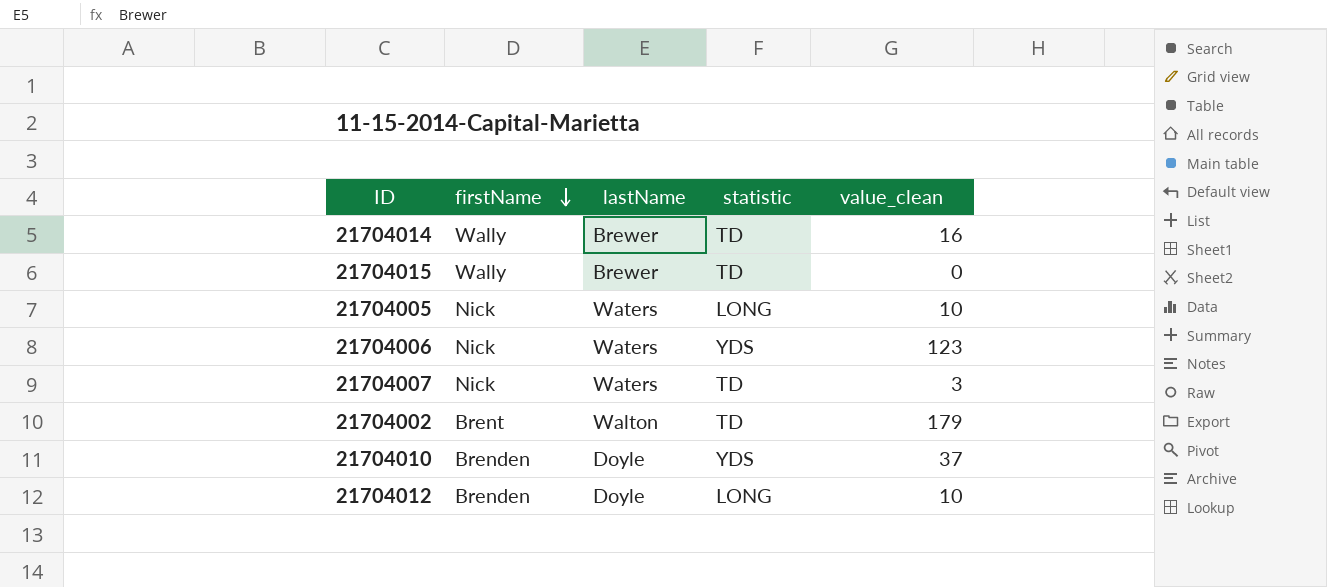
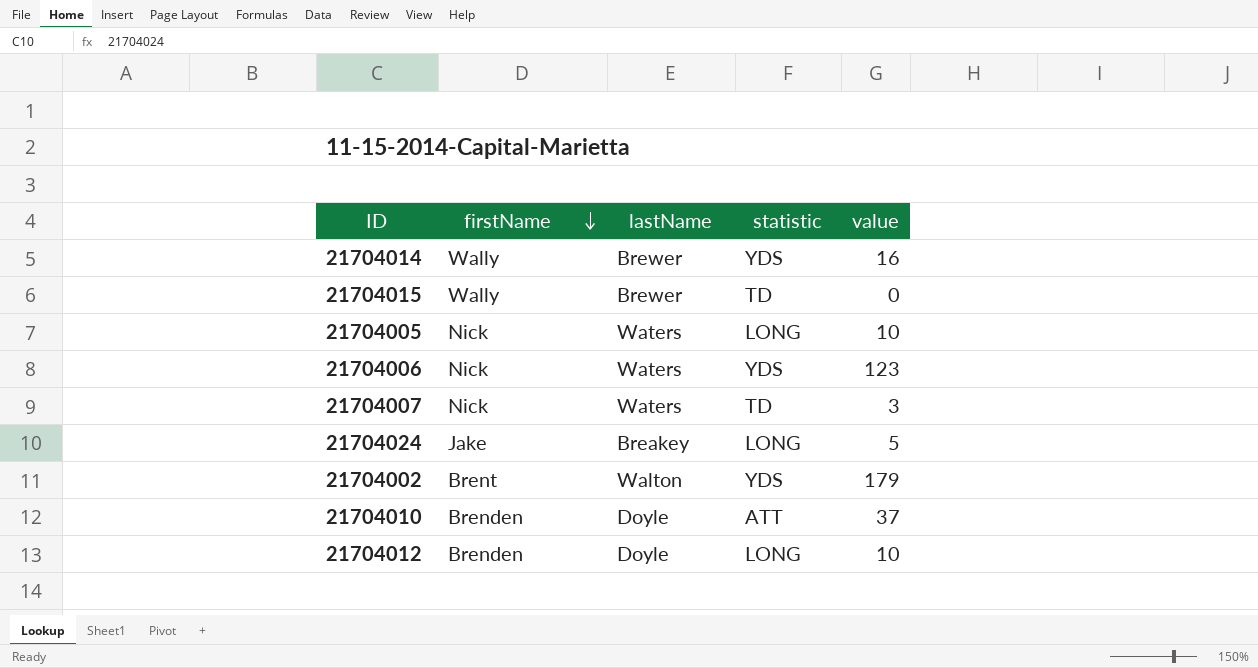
column name: value_clean -> value
21704014 | statistic: TD -> YDS
row 21704024: none -> Jake | Breakey | LONG | 5
21704002 | statistic: TD -> YDS
21704010 | statistic: YDS -> ATT

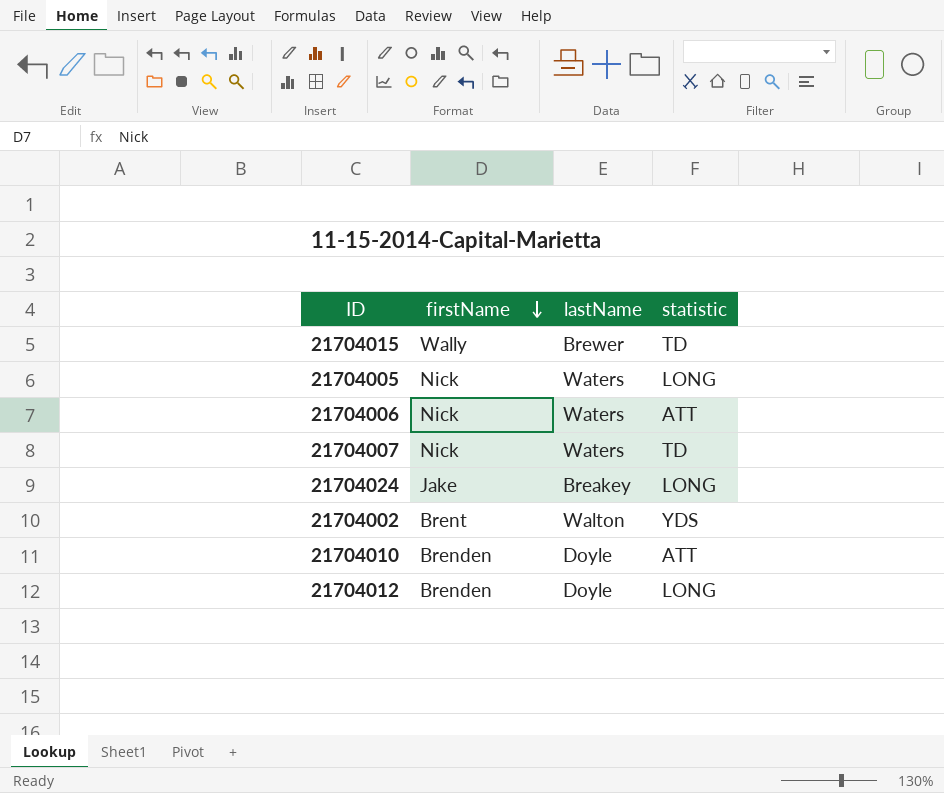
column value | position: 5 -> none
row 21704014: Wally | Brewer | YDS | 16 -> none
21704006 | statistic: YDS -> ATT

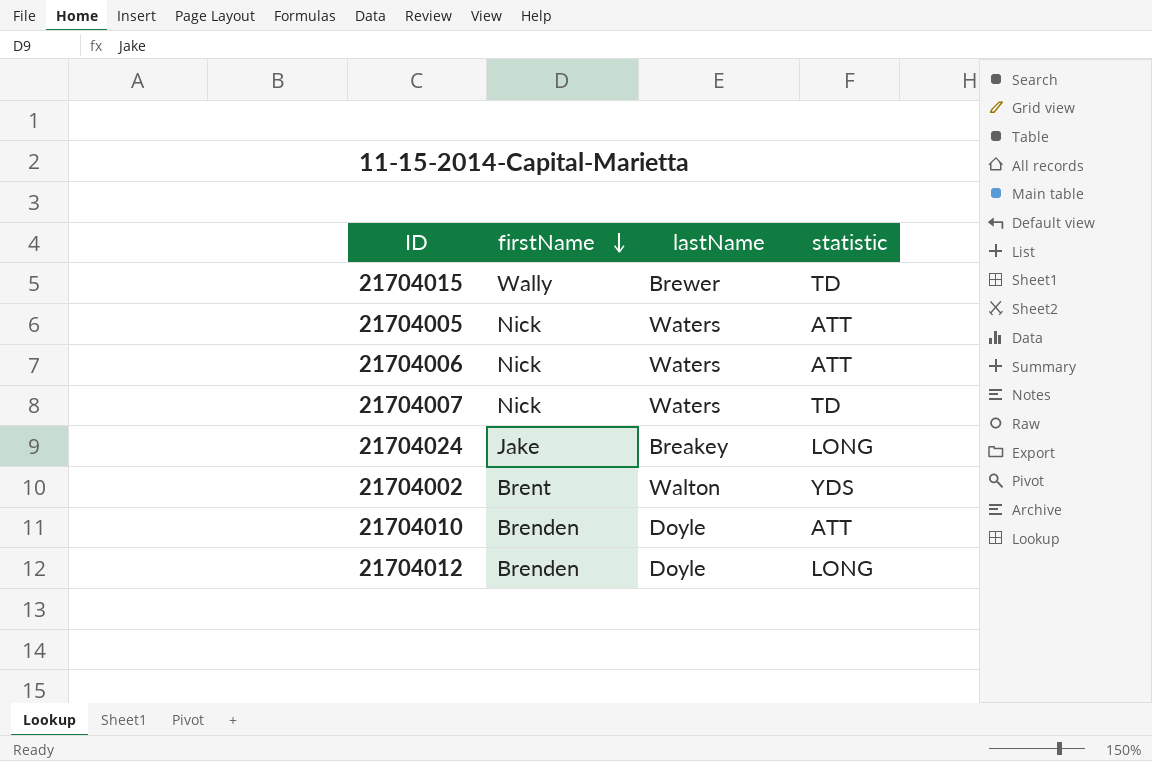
21704005 | statistic: LONG -> ATT

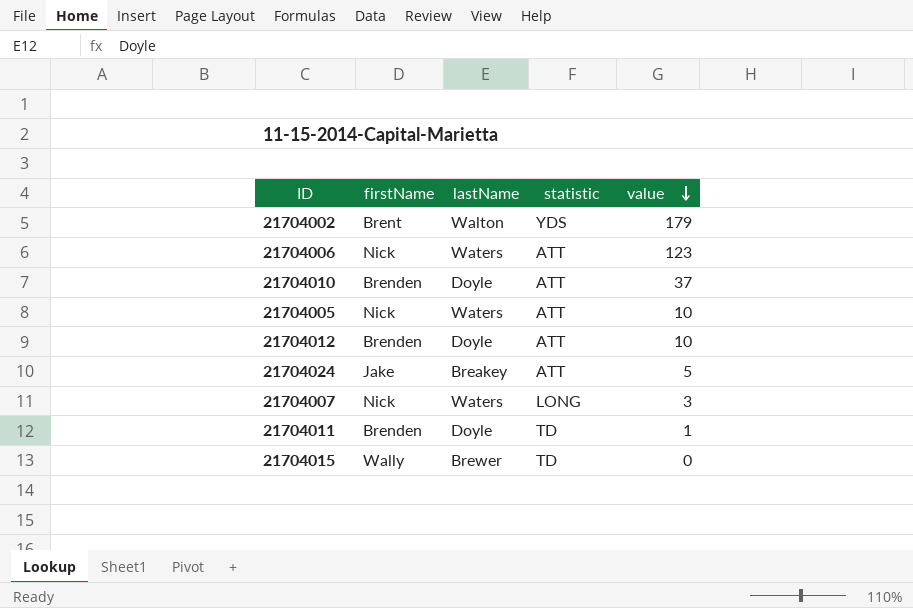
row order: firstName descending -> value descending
column value | position: none -> 5
21704012 | statistic: LONG -> ATT
21704024 | statistic: LONG -> ATT
21704007 | statistic: TD -> LONG
row 21704011: none -> Brenden | Doyle | TD | 1

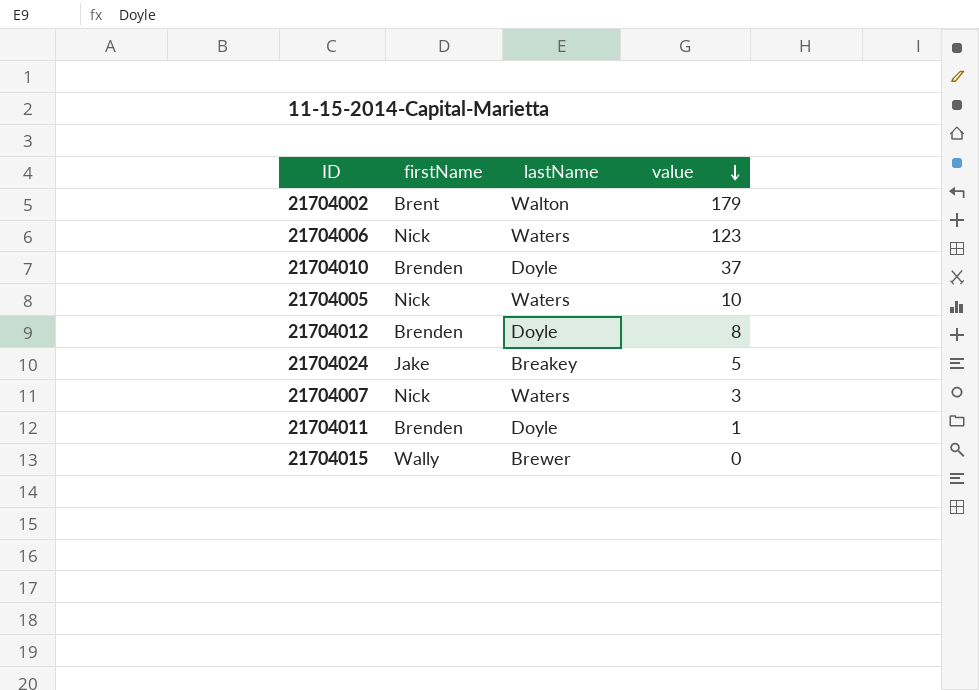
column statistic | position: 4 -> none
21704012 | value: 10 -> 8

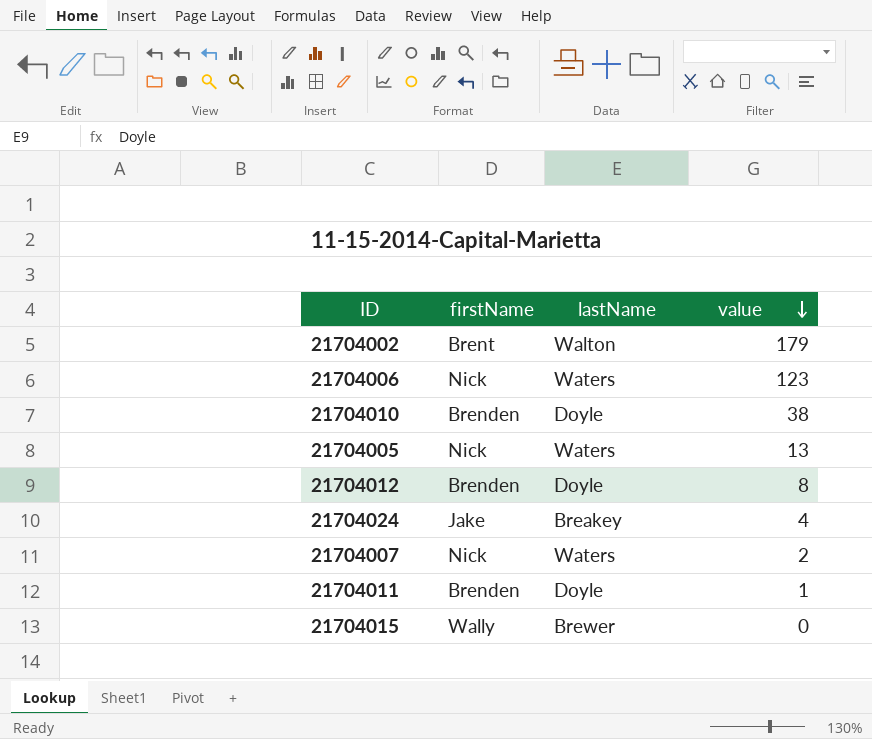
21704010 | value: 37 -> 38
21704005 | value: 10 -> 13
21704024 | value: 5 -> 4
21704007 | value: 3 -> 2

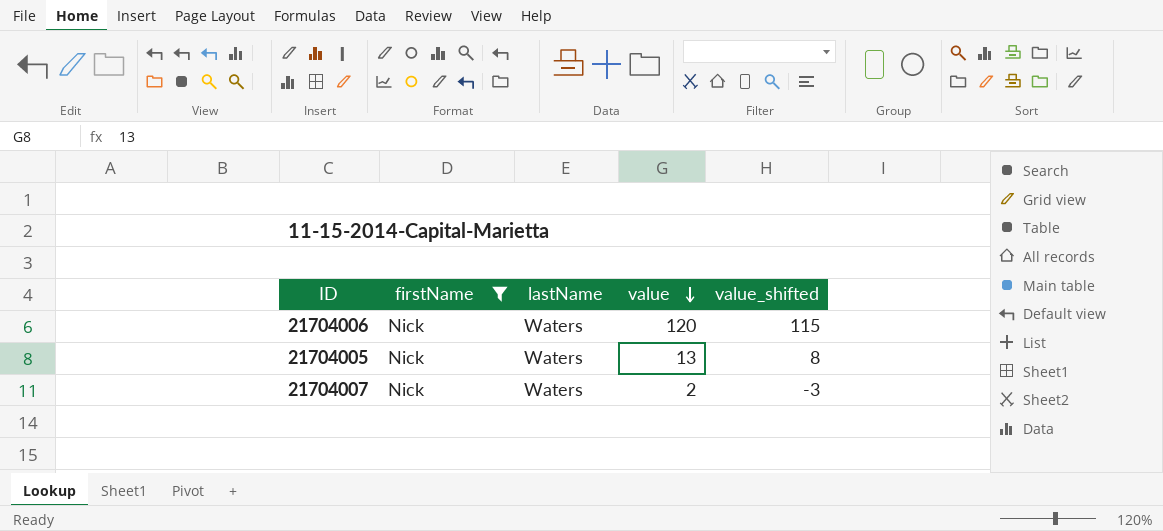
filter: none -> firstName = Nick
column value_shifted | formula: none -> [value] - 5
21704006 | value: 123 -> 120

